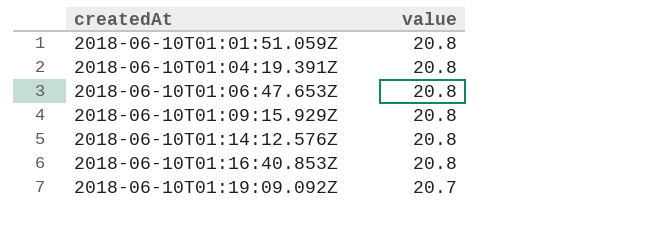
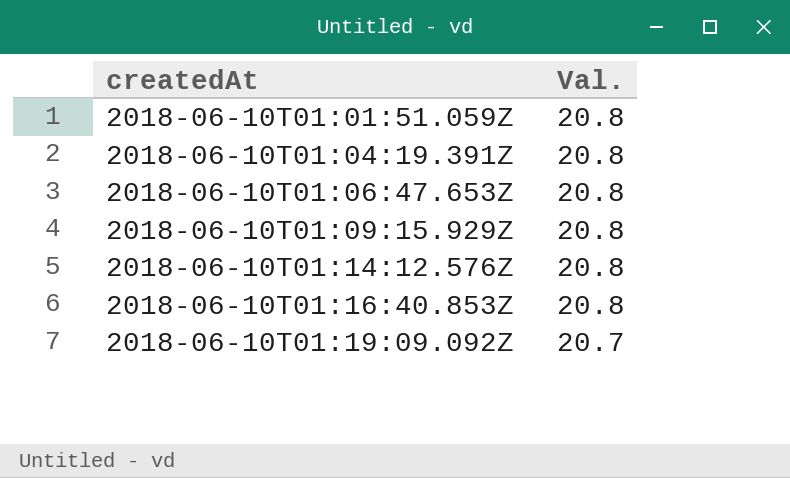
column name: value -> Val.

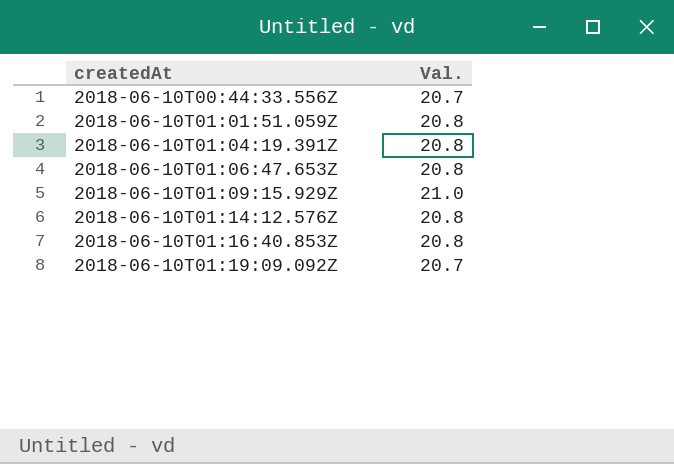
row 2018-06-10T00:44:33.556Z: none -> 20.7
2018-06-10T01:09:15.929Z | Val.: 20.8 -> 21.0

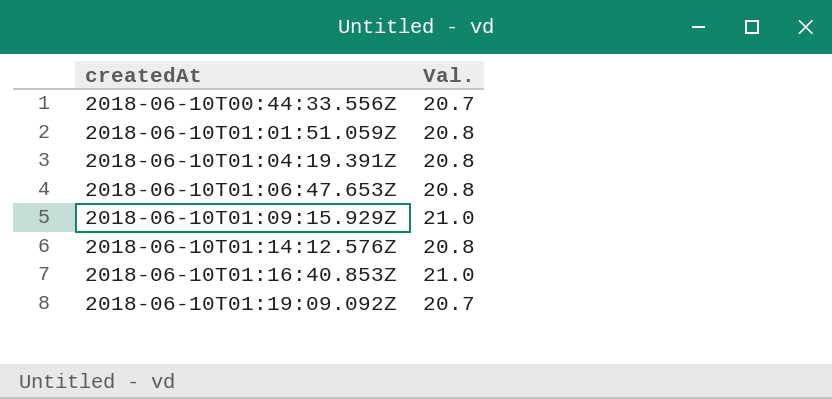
2018-06-10T01:16:40.853Z | Val.: 20.8 -> 21.0

